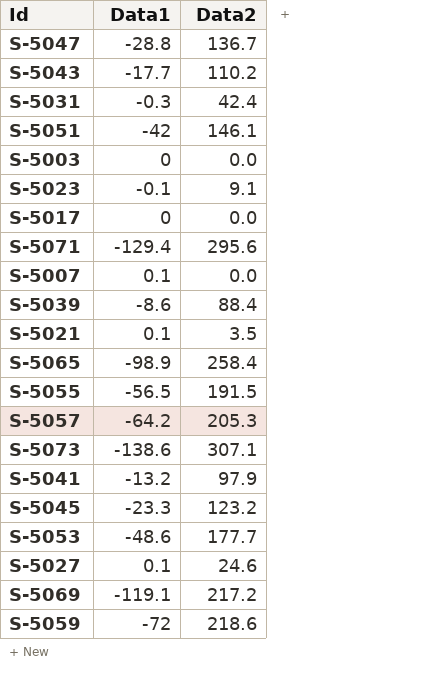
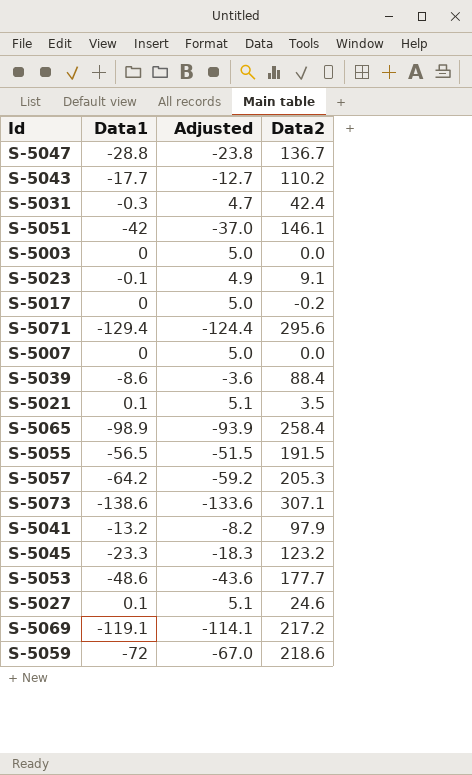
column Adjusted | formula: none -> [Data1] + 5
S-5017 | Data2: 0.0 -> -0.2
S-5007 | Data1: 0.1 -> 0

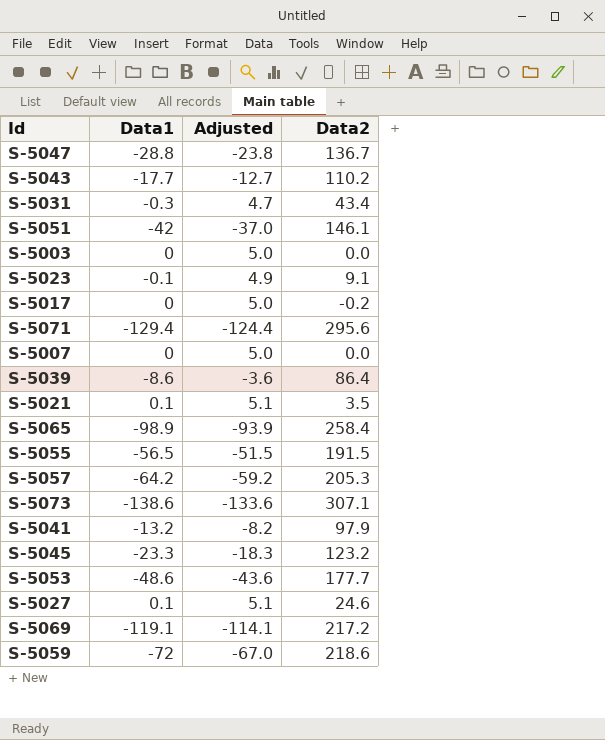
S-5031 | Data2: 42.4 -> 43.4
S-5039 | Data2: 88.4 -> 86.4

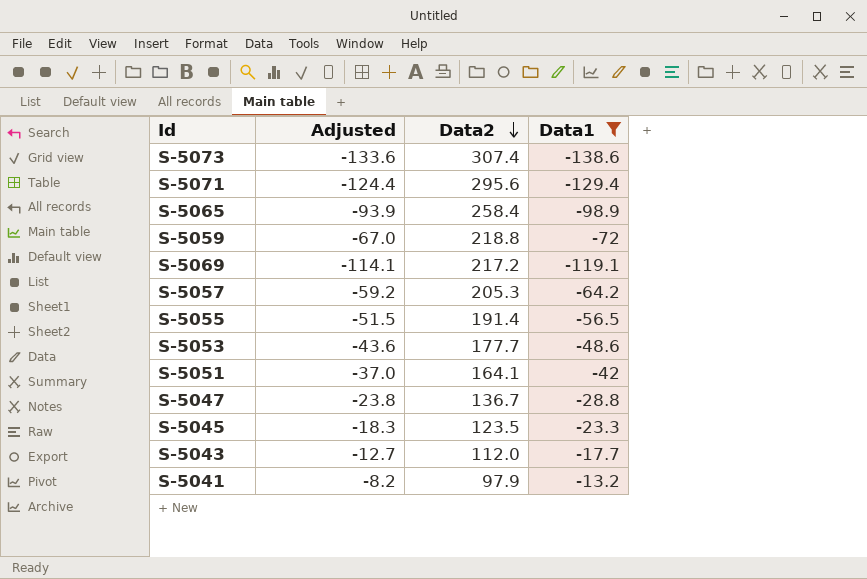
filter: none -> Data1 <= -13.2
row order: none -> Data2 descending
column Data1 | position: 2 -> 4
S-5073 | Data2: 307.1 -> 307.4
S-5059 | Data2: 218.6 -> 218.8
S-5055 | Data2: 191.5 -> 191.4
S-5051 | Data2: 146.1 -> 164.1
S-5045 | Data2: 123.2 -> 123.5
S-5043 | Data2: 110.2 -> 112.0

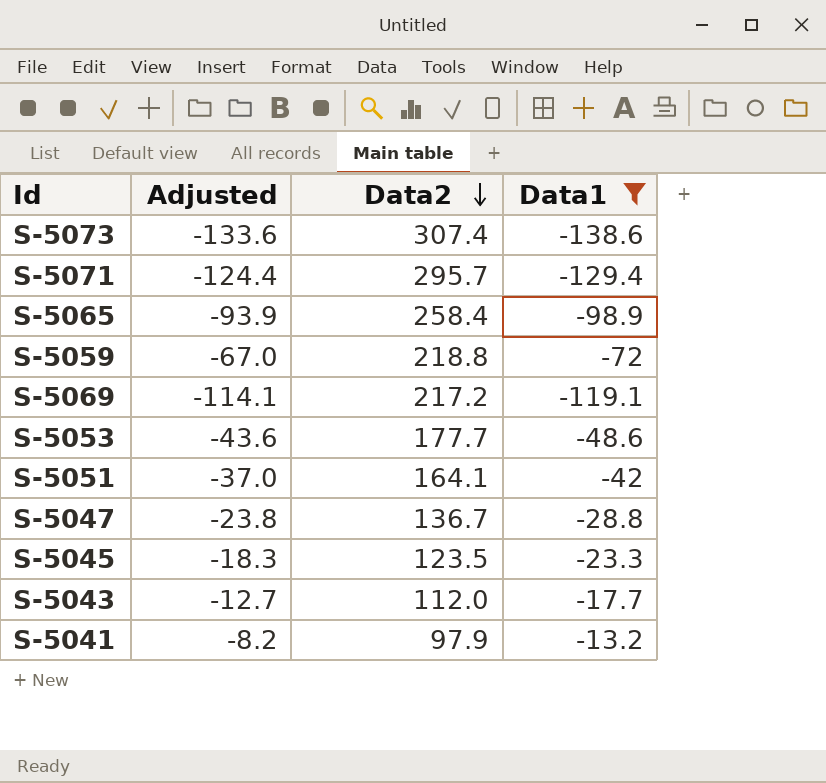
row S-5057: -59.2 | 205.3 | -64.2 -> none
row S-5055: -51.5 | 191.4 | -56.5 -> none
S-5071 | Data2: 295.6 -> 295.7

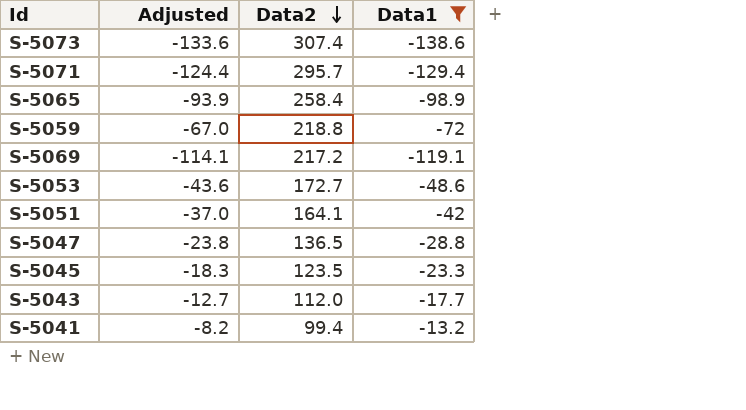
S-5053 | Data2: 177.7 -> 172.7
S-5047 | Data2: 136.7 -> 136.5
S-5041 | Data2: 97.9 -> 99.4

